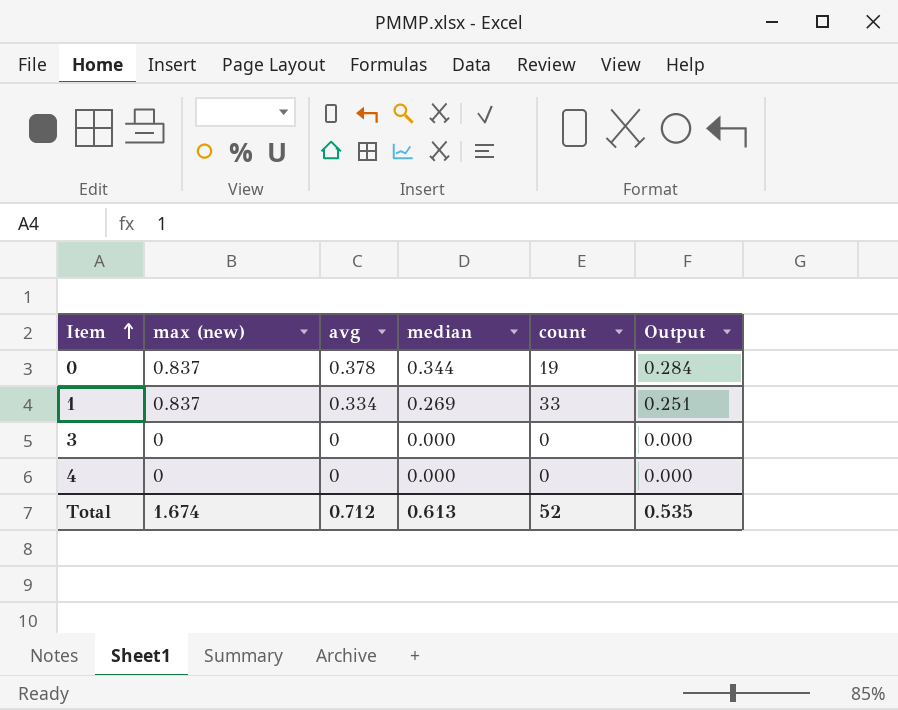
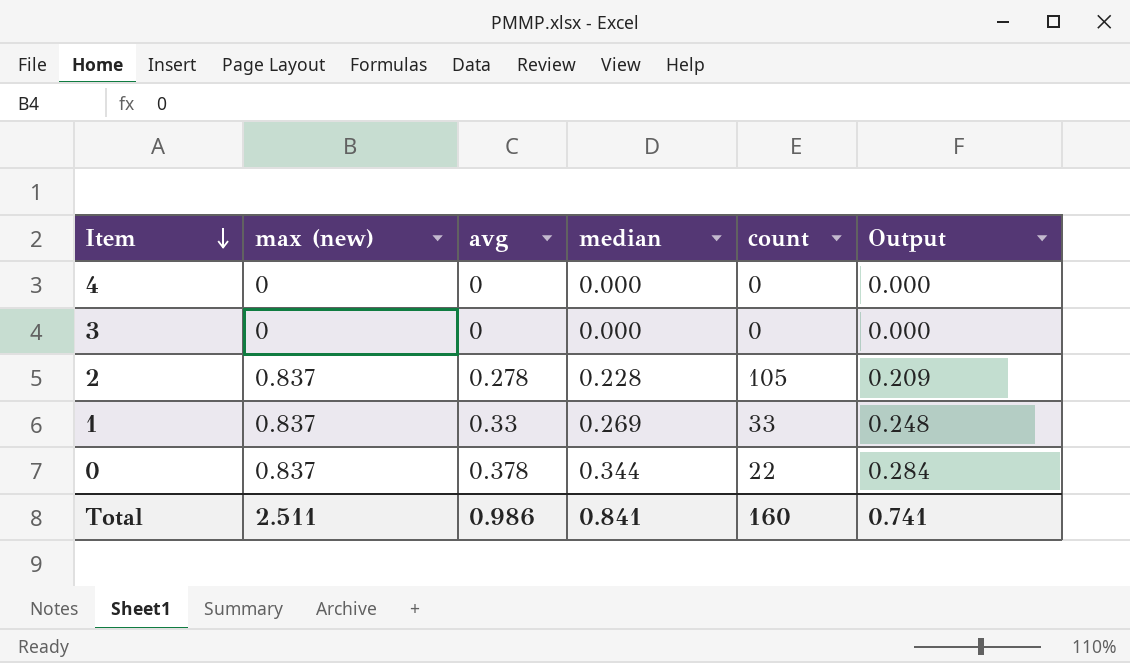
row order: Item ascending -> Item descending
row 2: none -> 0.837 | 0.278 | 0.228 | 105 | 0.209
1 | avg: 0.334 -> 0.33
1 | Output: 0.251 -> 0.248
0 | count: 19 -> 22
Total | max (new): 1.674 -> 2.511
Total | avg: 0.712 -> 0.986
Total | median: 0.613 -> 0.841
Total | count: 52 -> 160
Total | Output: 0.535 -> 0.741

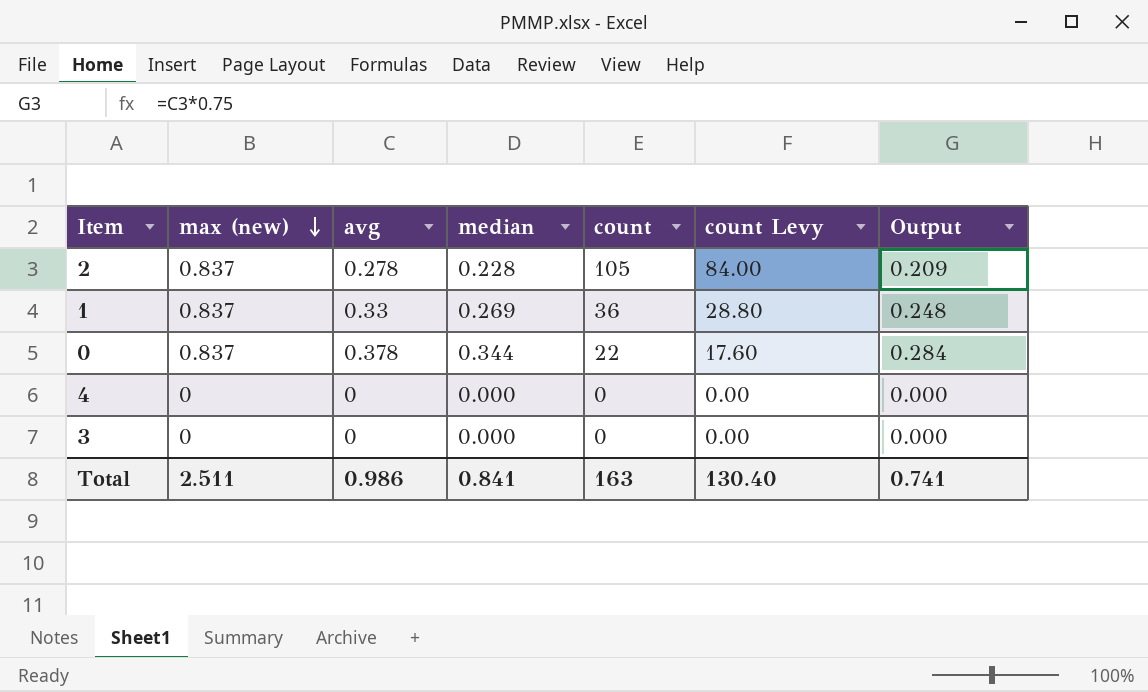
row order: Item descending -> max (new) descending
column count Levy | formula: none -> [count] * 0.8
1 | count: 33 -> 36
Total | count: 160 -> 163

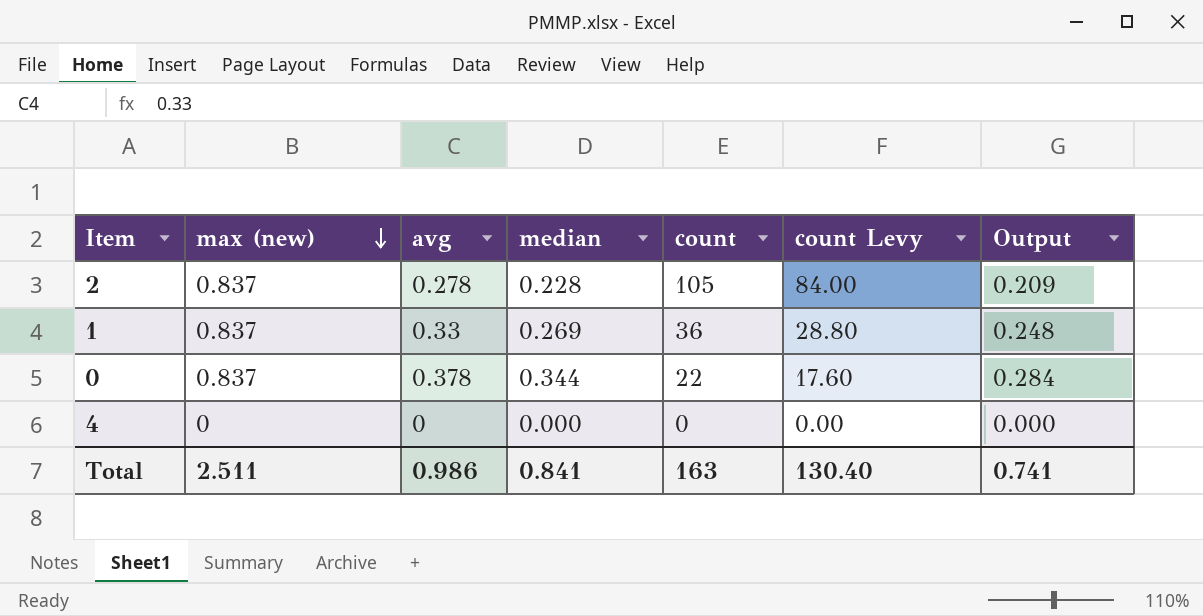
row 3: 0 | 0 | 0.000 | 0 | 0.00 | 0.000 -> none

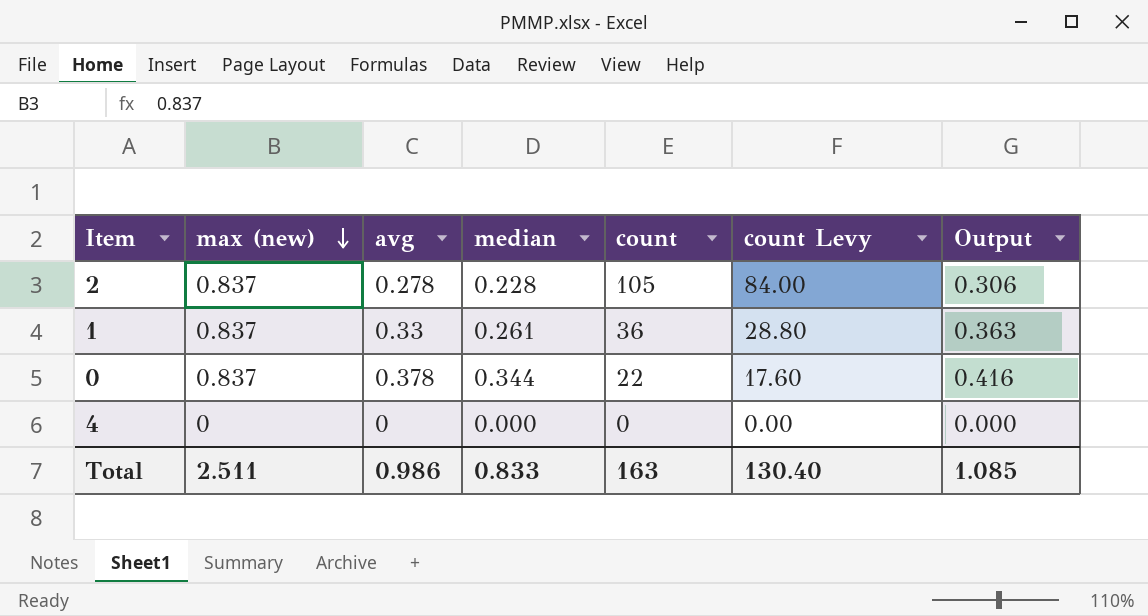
column Output | formula: [avg] * 0.75 -> [avg] * 1.1
1 | median: 0.269 -> 0.261
Total | median: 0.841 -> 0.833
Total | Output: 0.741 -> 1.085

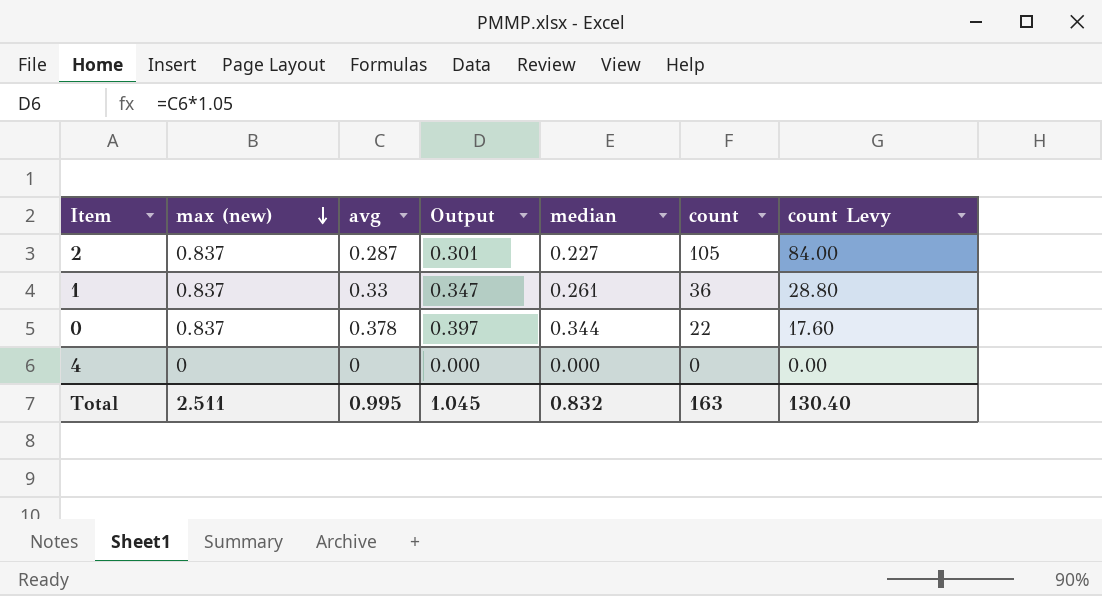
column Output | formula: [avg] * 1.1 -> [avg] * 1.05
column Output | position: 7 -> 4
2 | avg: 0.278 -> 0.287
2 | median: 0.228 -> 0.227
Total | avg: 0.986 -> 0.995
Total | Output: 1.085 -> 1.045
Total | median: 0.833 -> 0.832

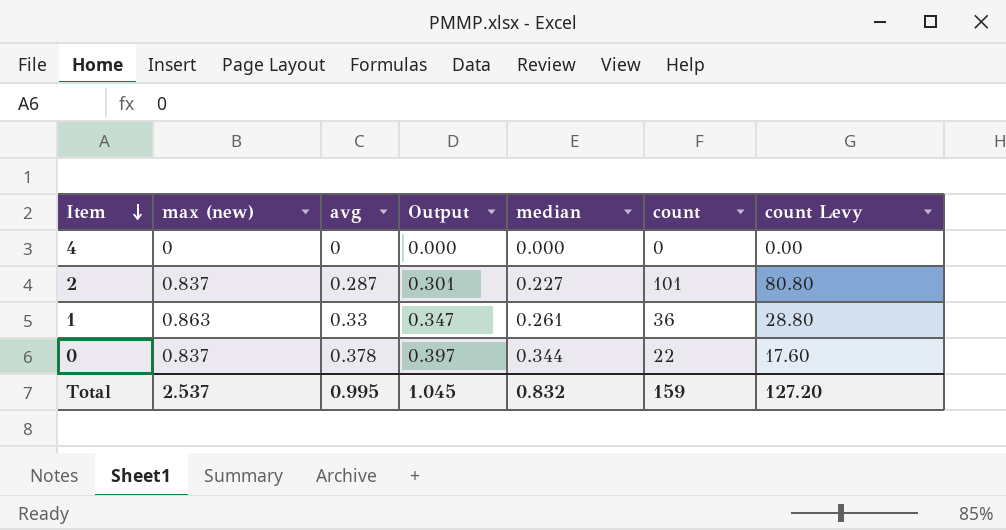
row order: max (new) descending -> Item descending
2 | count: 105 -> 101
2 | count Levy: 84.00 -> 80.80
1 | max (new): 0.837 -> 0.863
Total | max (new): 2.511 -> 2.537
Total | count: 163 -> 159
Total | count Levy: 130.40 -> 127.20

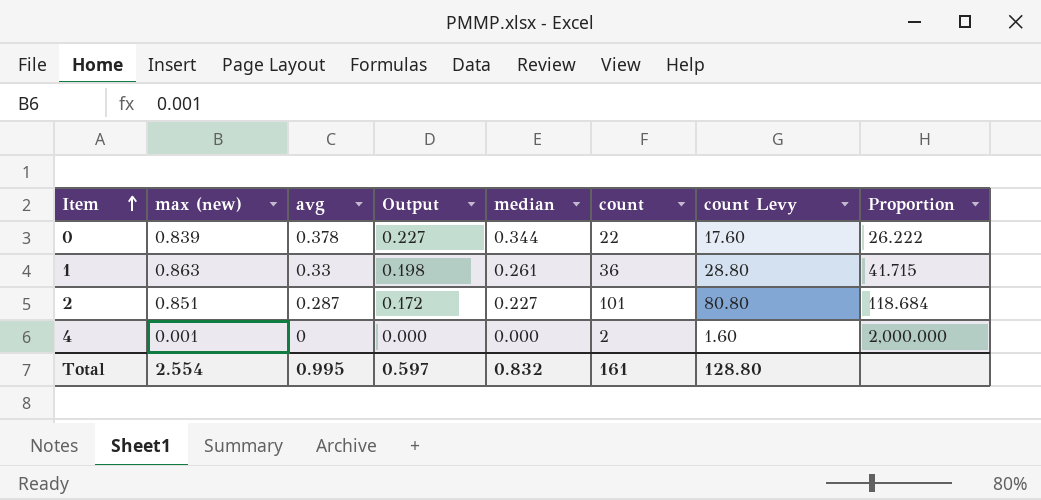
row order: Item descending -> Item ascending
column Output | formula: [avg] * 1.05 -> [avg] * 0.6
column Proportion | formula: none -> [count] / [max (new)]
0 | max (new): 0.837 -> 0.839
2 | max (new): 0.837 -> 0.851
4 | max (new): 0 -> 0.001
4 | count: 0 -> 2
4 | count Levy: 0.00 -> 1.60
Total | max (new): 2.537 -> 2.554
Total | Output: 1.045 -> 0.597
Total | count: 159 -> 161
Total | count Levy: 127.20 -> 128.80

